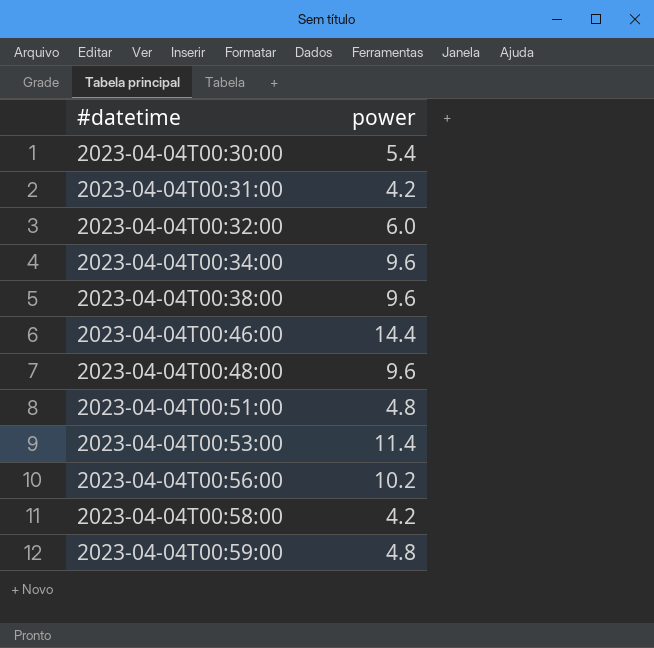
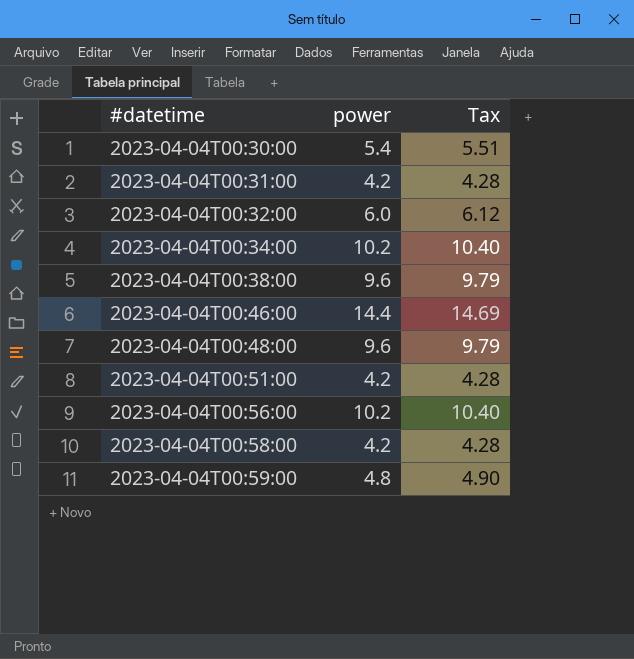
column Tax | formula: none -> [power] * 1.02
row 2023-04-04T00:53:00: 11.4 -> none
2023-04-04T00:34:00 | power: 9.6 -> 10.2
2023-04-04T00:51:00 | power: 4.8 -> 4.2

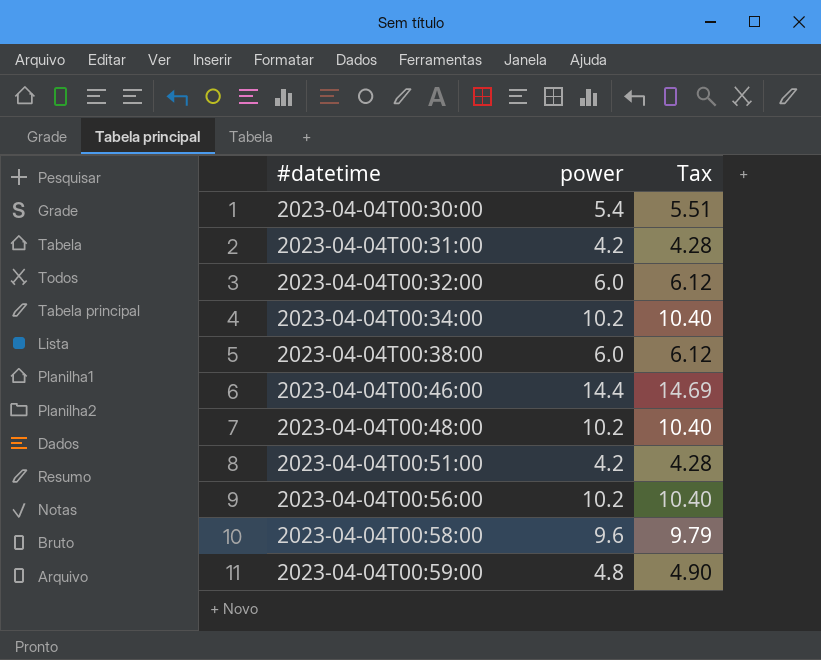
2023-04-04T00:38:00 | power: 9.6 -> 6.0
2023-04-04T00:38:00 | Tax: 9.79 -> 6.12
2023-04-04T00:48:00 | power: 9.6 -> 10.2
2023-04-04T00:48:00 | Tax: 9.79 -> 10.40
2023-04-04T00:58:00 | power: 4.2 -> 9.6
2023-04-04T00:58:00 | Tax: 4.28 -> 9.79

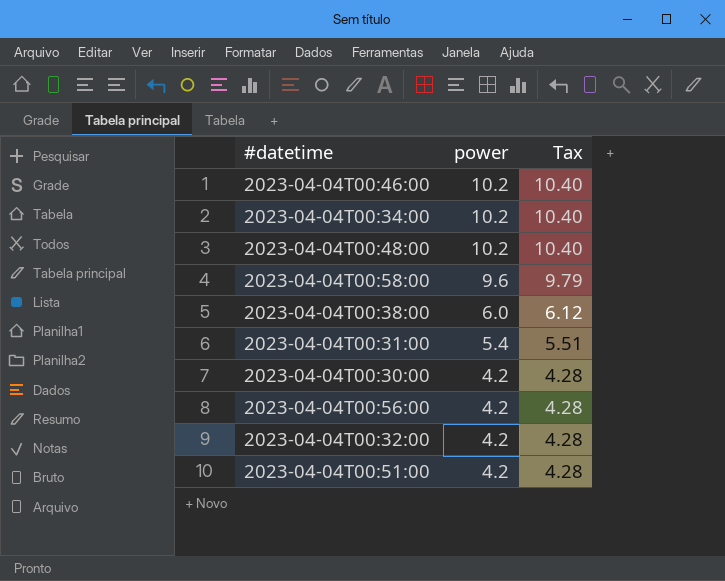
row order: #datetime ascending -> power descending
row 2023-04-04T00:59:00: 4.8 | 4.90 -> none
2023-04-04T00:46:00 | power: 14.4 -> 10.2
2023-04-04T00:46:00 | Tax: 14.69 -> 10.40
2023-04-04T00:31:00 | power: 4.2 -> 5.4
2023-04-04T00:31:00 | Tax: 4.28 -> 5.51
2023-04-04T00:30:00 | power: 5.4 -> 4.2
2023-04-04T00:30:00 | Tax: 5.51 -> 4.28
2023-04-04T00:56:00 | power: 10.2 -> 4.2
2023-04-04T00:56:00 | Tax: 10.40 -> 4.28
2023-04-04T00:32:00 | power: 6.0 -> 4.2
2023-04-04T00:32:00 | Tax: 6.12 -> 4.28

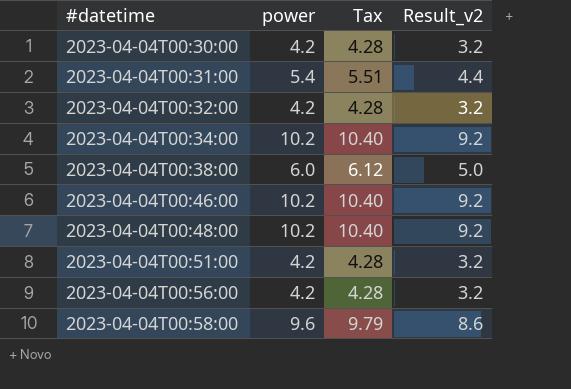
row order: power descending -> #datetime ascending
column Result_v2 | formula: none -> [power] - 1

